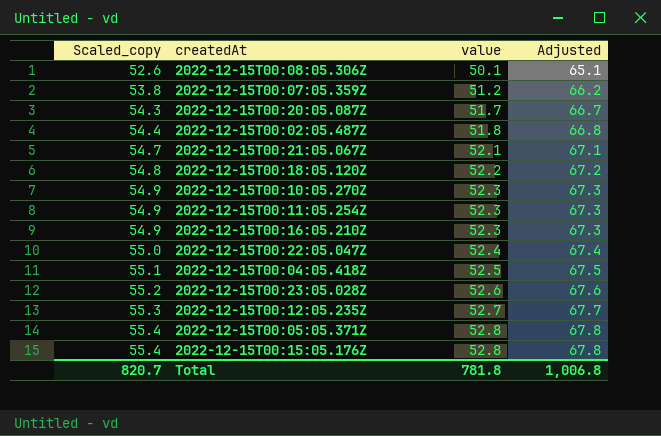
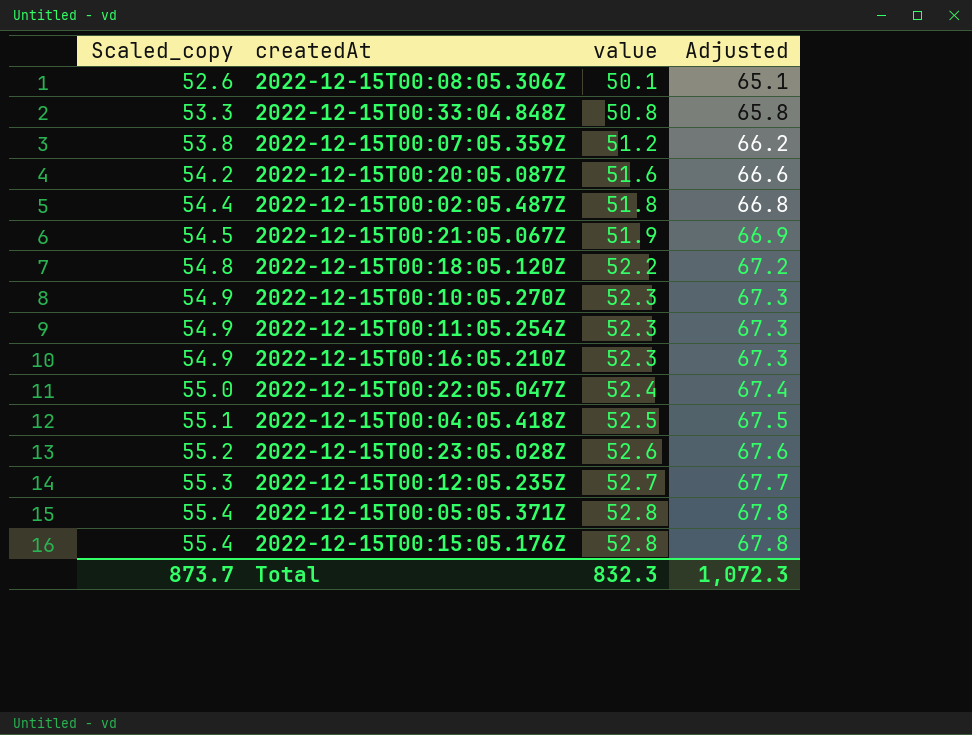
row 2022-12-15T00:33:04.848Z: none -> 53.3 | 50.8 | 65.8
2022-12-15T00:20:05.087Z | Scaled_copy: 54.3 -> 54.2
2022-12-15T00:20:05.087Z | value: 51.7 -> 51.6
2022-12-15T00:20:05.087Z | Adjusted: 66.7 -> 66.6
2022-12-15T00:21:05.067Z | Scaled_copy: 54.7 -> 54.5
2022-12-15T00:21:05.067Z | value: 52.1 -> 51.9
2022-12-15T00:21:05.067Z | Adjusted: 67.1 -> 66.9
Total | Scaled_copy: 820.7 -> 873.7
Total | value: 781.8 -> 832.3
Total | Adjusted: 1,006.8 -> 1,072.3

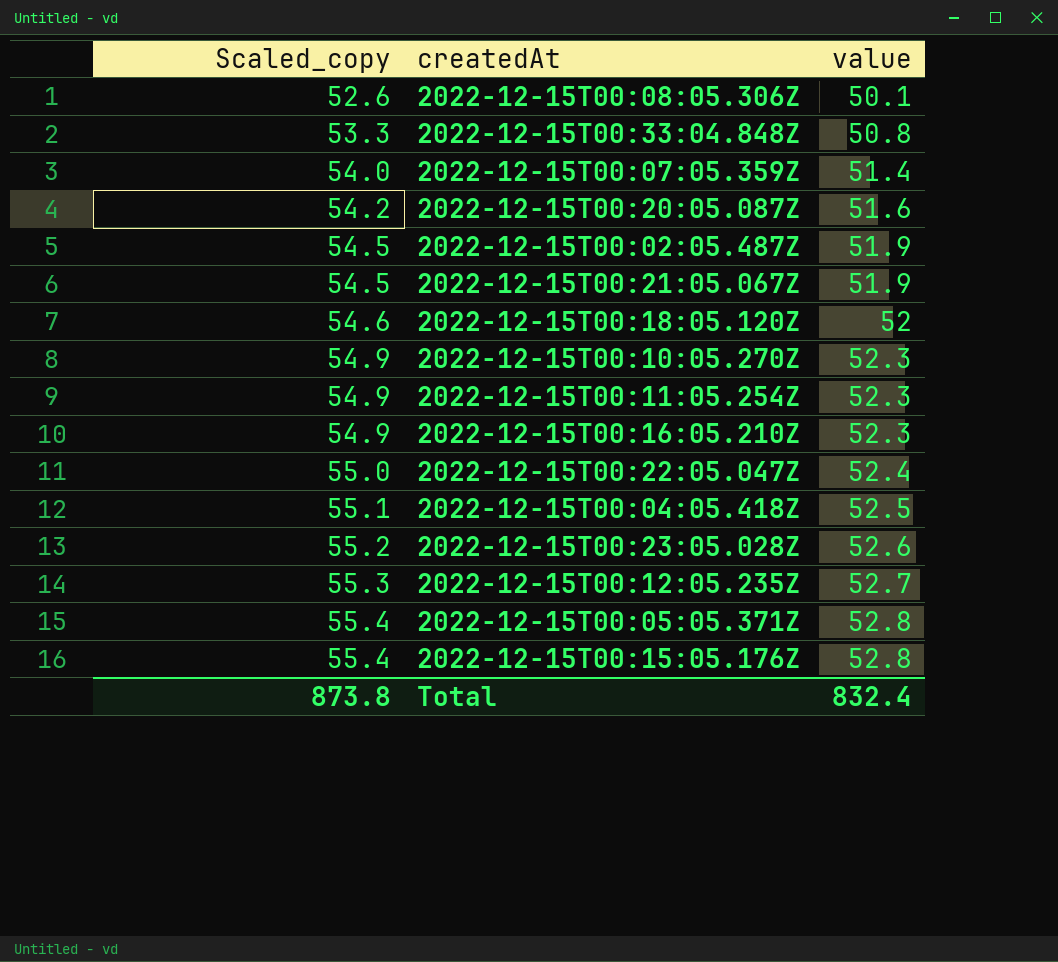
column Adjusted | formula: [value] + 15 -> none
2022-12-15T00:07:05.359Z | Scaled_copy: 53.8 -> 54.0
2022-12-15T00:07:05.359Z | value: 51.2 -> 51.4
2022-12-15T00:02:05.487Z | Scaled_copy: 54.4 -> 54.5
2022-12-15T00:02:05.487Z | value: 51.8 -> 51.9
2022-12-15T00:18:05.120Z | Scaled_copy: 54.8 -> 54.6
2022-12-15T00:18:05.120Z | value: 52.2 -> 52
Total | Scaled_copy: 873.7 -> 873.8
Total | value: 832.3 -> 832.4

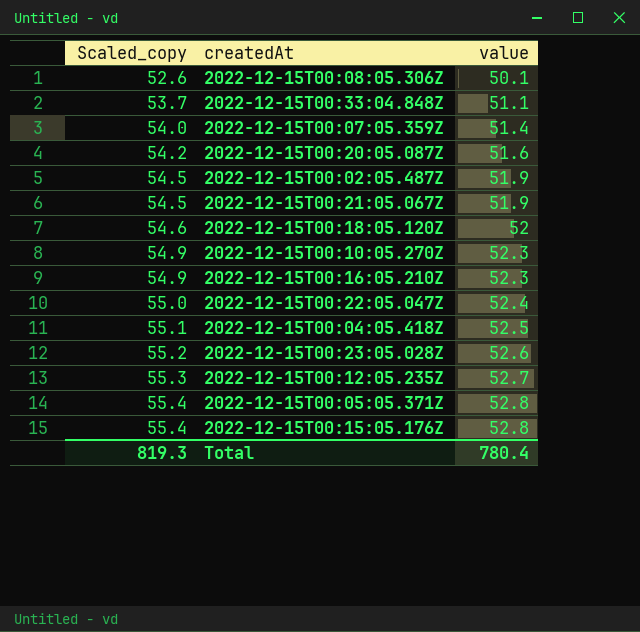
row 2022-12-15T00:11:05.254Z: 54.9 | 52.3 -> none
2022-12-15T00:33:04.848Z | Scaled_copy: 53.3 -> 53.7
2022-12-15T00:33:04.848Z | value: 50.8 -> 51.1
Total | Scaled_copy: 873.8 -> 819.3
Total | value: 832.4 -> 780.4

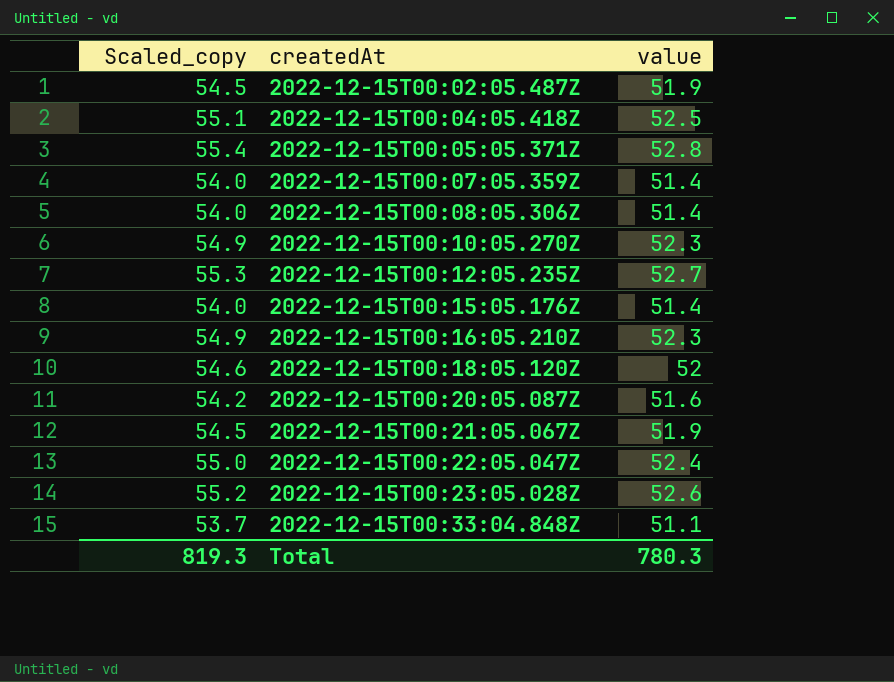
row order: Scaled_copy ascending -> createdAt ascending
2022-12-15T00:08:05.306Z | Scaled_copy: 52.6 -> 54.0
2022-12-15T00:08:05.306Z | value: 50.1 -> 51.4
2022-12-15T00:15:05.176Z | Scaled_copy: 55.4 -> 54.0
2022-12-15T00:15:05.176Z | value: 52.8 -> 51.4
Total | value: 780.4 -> 780.3

